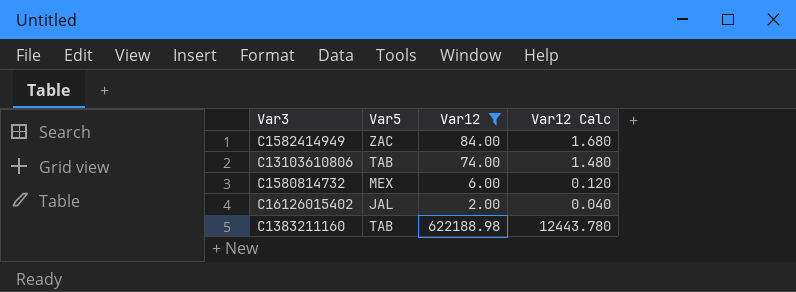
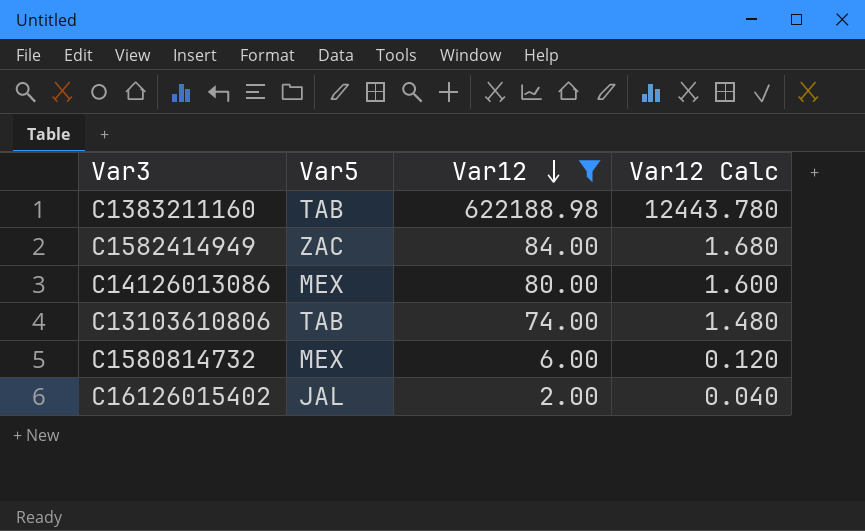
row order: none -> Var12 descending
row C14126013086: none -> MEX | 80.00 | 1.600

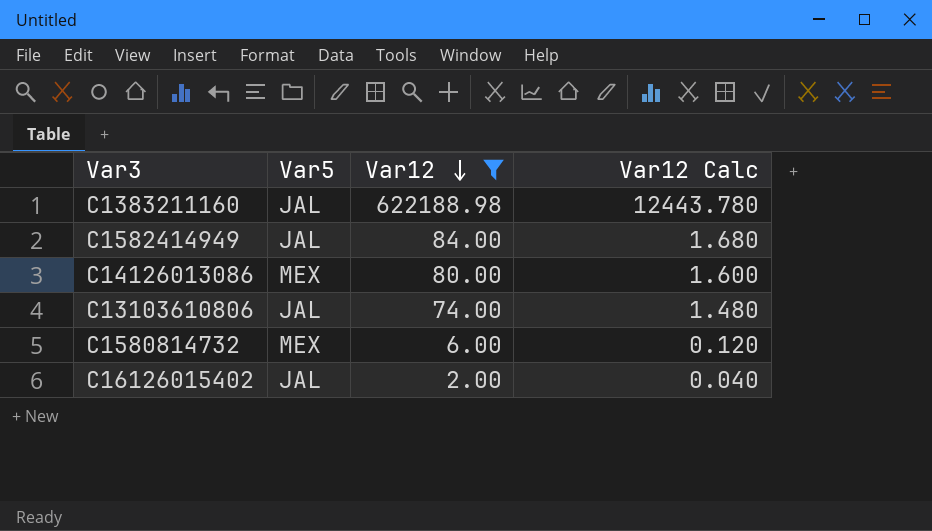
C1383211160 | Var5: TAB -> JAL
C1582414949 | Var5: ZAC -> JAL
C13103610806 | Var5: TAB -> JAL

